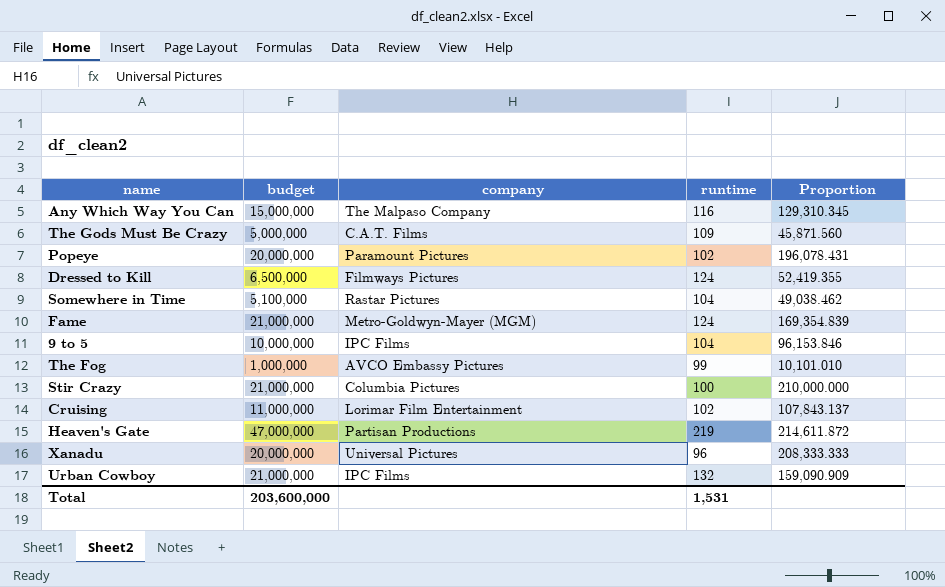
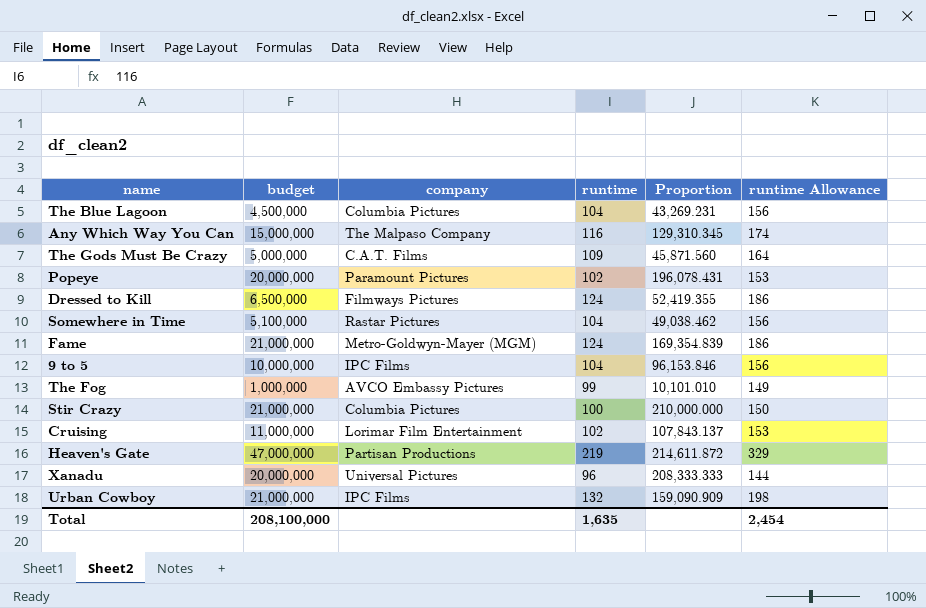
column runtime Allowance | formula: none -> [runtime] * 1.5
row The Blue Lagoon: none -> 4,500,000 | Columbia Pictures | 104 | 43,269.231 | 156
Total | budget: 203,600,000 -> 208,100,000
Total | runtime: 1,531 -> 1,635

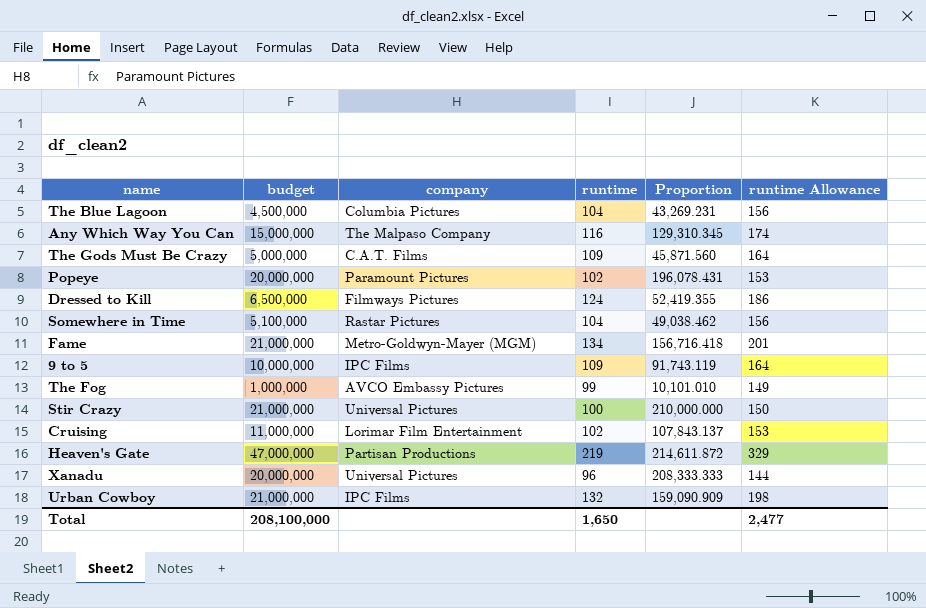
Fame | runtime: 124 -> 134
Fame | Proportion: 169,354.839 -> 156,716.418
Fame | runtime Allowance: 186 -> 201
9 to 5 | runtime: 104 -> 109
9 to 5 | Proportion: 96,153.846 -> 91,743.119
9 to 5 | runtime Allowance: 156 -> 164
Stir Crazy | company: Columbia Pictures -> Universal Pictures
Total | runtime: 1,635 -> 1,650
Total | runtime Allowance: 2,454 -> 2,477

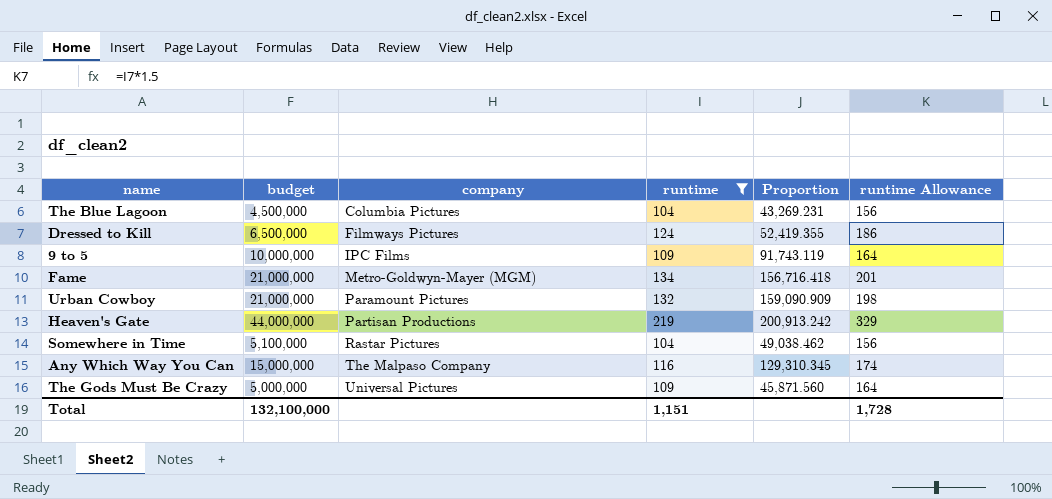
filter: none -> runtime >= 104
row order: none -> company ascending
Urban Cowboy | company: IPC Films -> Paramount Pictures
Heaven's Gate | budget: 47,000,000 -> 44,000,000
Heaven's Gate | Proportion: 214,611.872 -> 200,913.242
The Gods Must Be Crazy | company: C.A.T. Films -> Universal Pictures
Total | budget: 208,100,000 -> 132,100,000
Total | runtime: 1,650 -> 1,151
Total | runtime Allowance: 2,477 -> 1,728

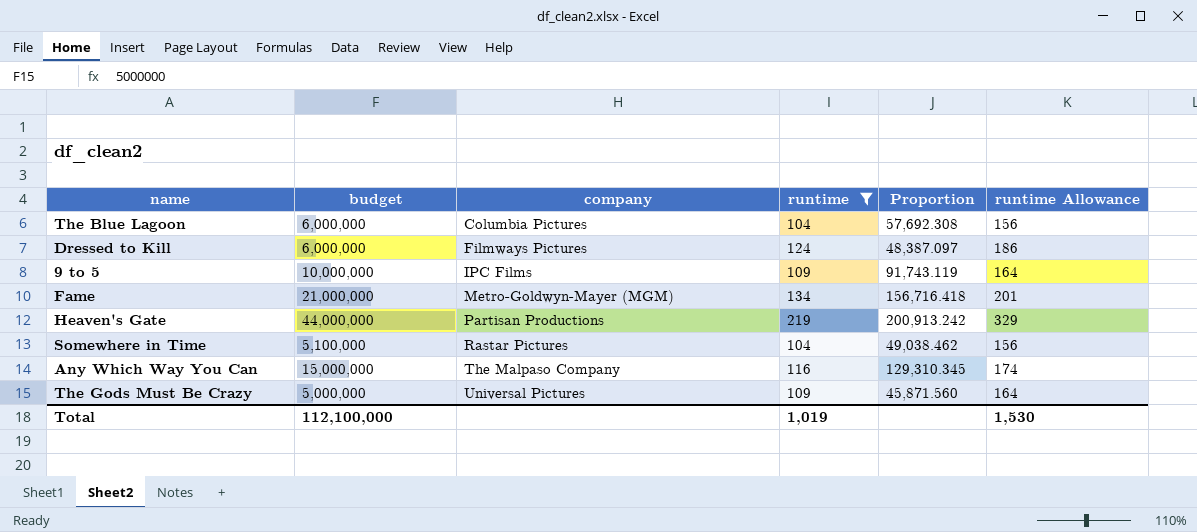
row Urban Cowboy: 21,000,000 | Paramount Pictures | 132 | 159,090.909 | 198 -> none
The Blue Lagoon | budget: 4,500,000 -> 6,000,000
The Blue Lagoon | Proportion: 43,269.231 -> 57,692.308
Dressed to Kill | budget: 6,500,000 -> 6,000,000
Dressed to Kill | Proportion: 52,419.355 -> 48,387.097
Total | budget: 132,100,000 -> 112,100,000
Total | runtime: 1,151 -> 1,019
Total | runtime Allowance: 1,728 -> 1,530

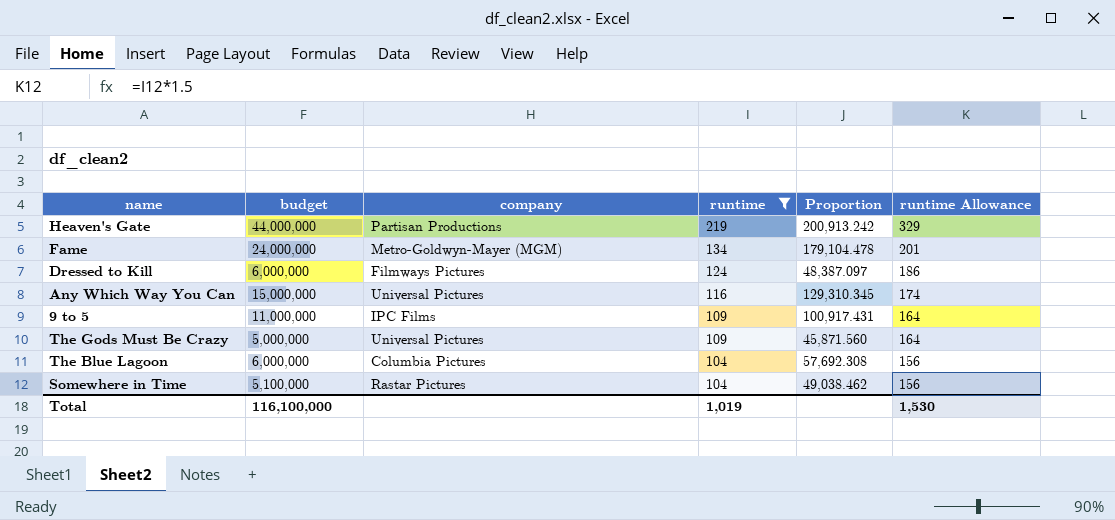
row order: company ascending -> runtime descending
Fame | budget: 21,000,000 -> 24,000,000
Fame | Proportion: 156,716.418 -> 179,104.478
Any Which Way You Can | company: The Malpaso Company -> Universal Pictures
9 to 5 | budget: 10,000,000 -> 11,000,000
9 to 5 | Proportion: 91,743.119 -> 100,917.431
Total | budget: 112,100,000 -> 116,100,000

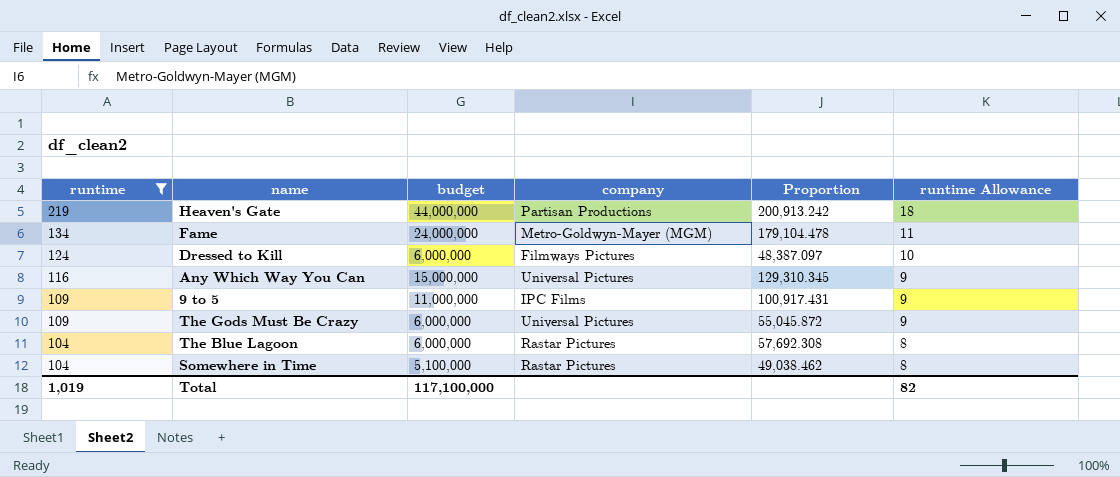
column runtime | position: 4 -> 1
column runtime Allowance | formula: [runtime] * 1.5 -> [runtime] * 0.08
The Gods Must Be Crazy | budget: 5,000,000 -> 6,000,000
The Gods Must Be Crazy | Proportion: 45,871.560 -> 55,045.872
The Blue Lagoon | company: Columbia Pictures -> Rastar Pictures
Total | budget: 116,100,000 -> 117,100,000
Total | runtime Allowance: 1,530 -> 82

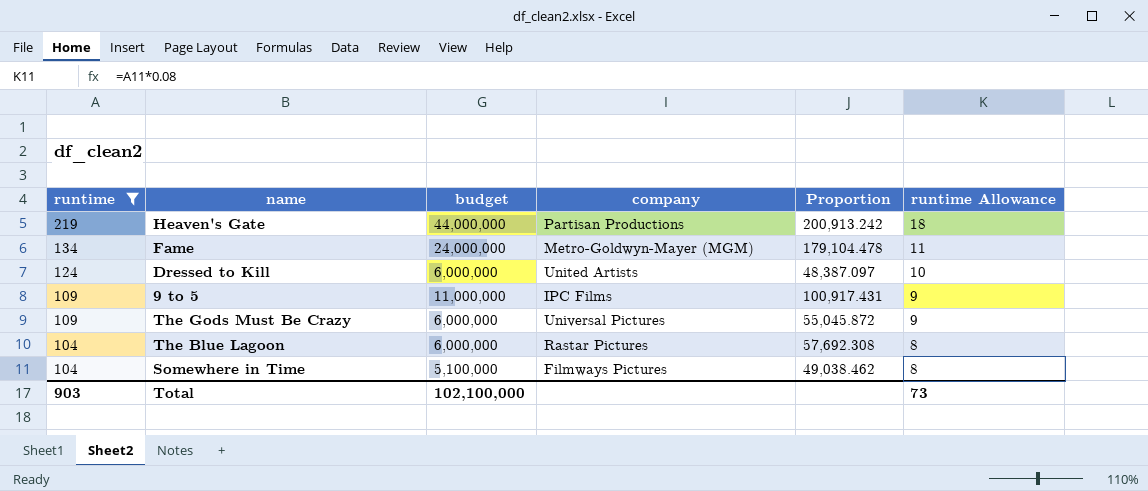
row Any Which Way You Can: 116 | 15,000,000 | Universal Pictures | 129,310.345 | 9 -> none
Dressed to Kill | company: Filmways Pictures -> United Artists
Somewhere in Time | company: Rastar Pictures -> Filmways Pictures
Total | runtime: 1,019 -> 903
Total | budget: 117,100,000 -> 102,100,000
Total | runtime Allowance: 82 -> 73

